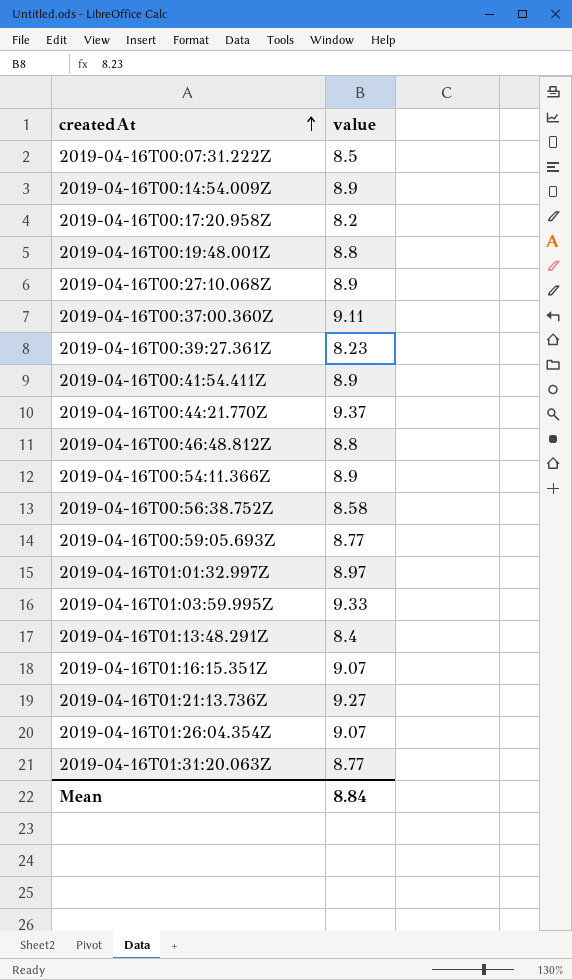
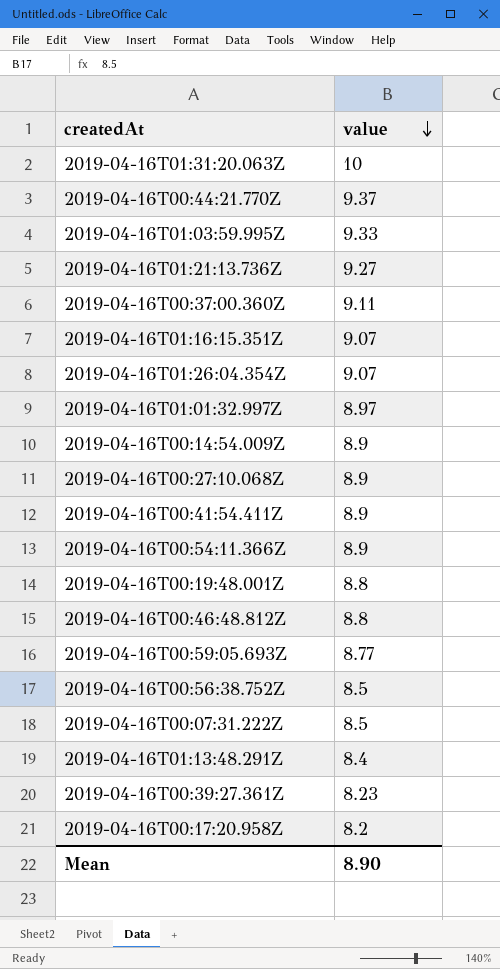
row order: createdAt ascending -> value descending
2019-04-16T01:31:20.063Z | value: 8.77 -> 10
2019-04-16T00:56:38.752Z | value: 8.58 -> 8.5
Mean | value: 8.84 -> 8.90

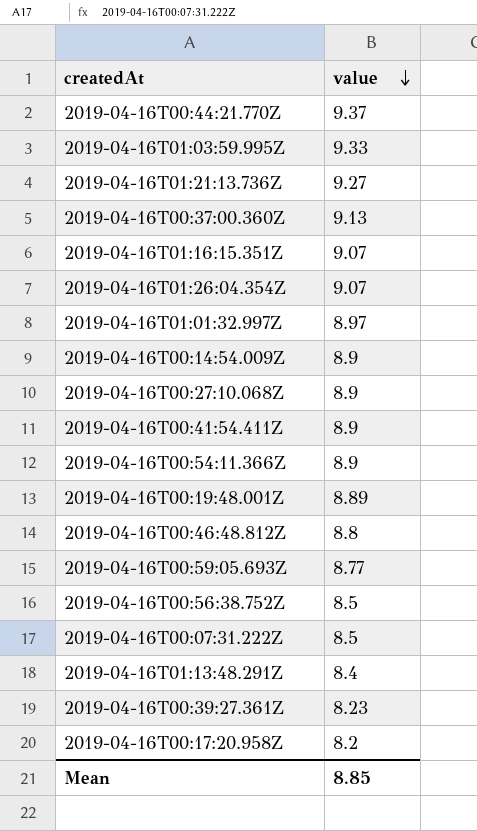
row 2019-04-16T01:31:20.063Z: 10 -> none
2019-04-16T00:37:00.360Z | value: 9.11 -> 9.13
2019-04-16T00:19:48.001Z | value: 8.8 -> 8.89
Mean | value: 8.90 -> 8.85

